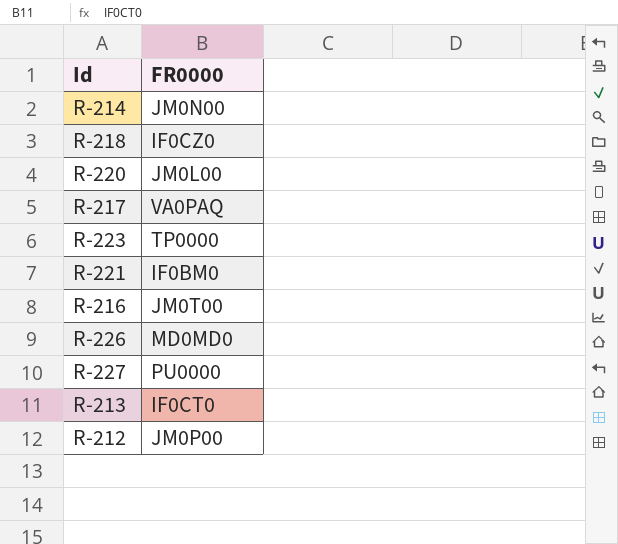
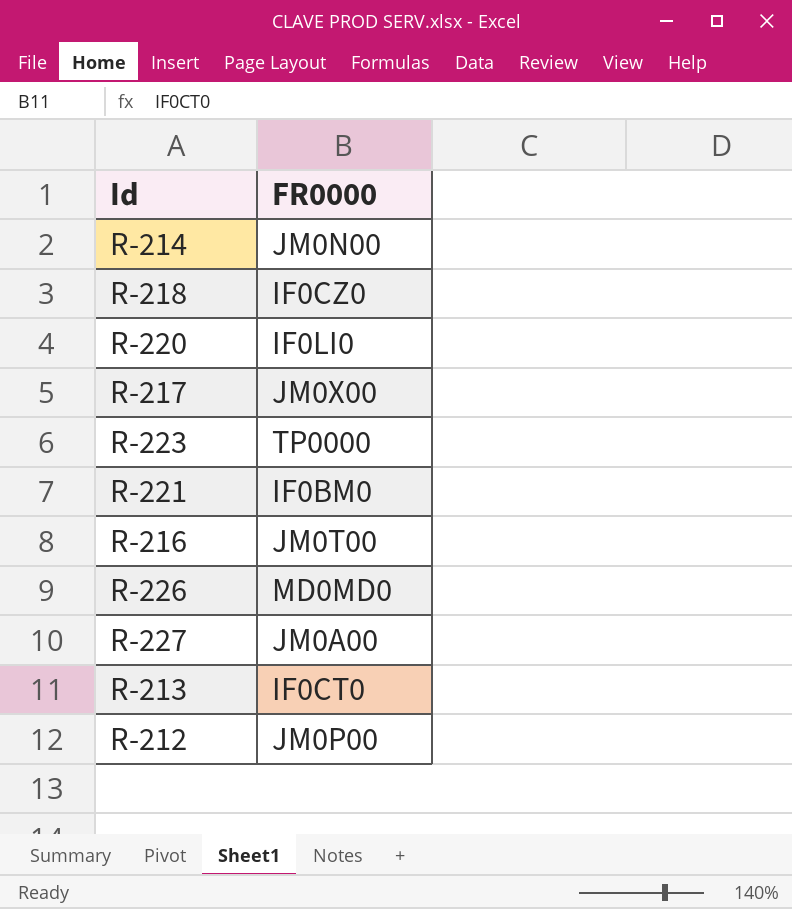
R-220 | FR0000: JM0L00 -> IF0LI0
R-217 | FR0000: VA0PAQ -> JM0X00
R-227 | FR0000: PU0000 -> JM0A00

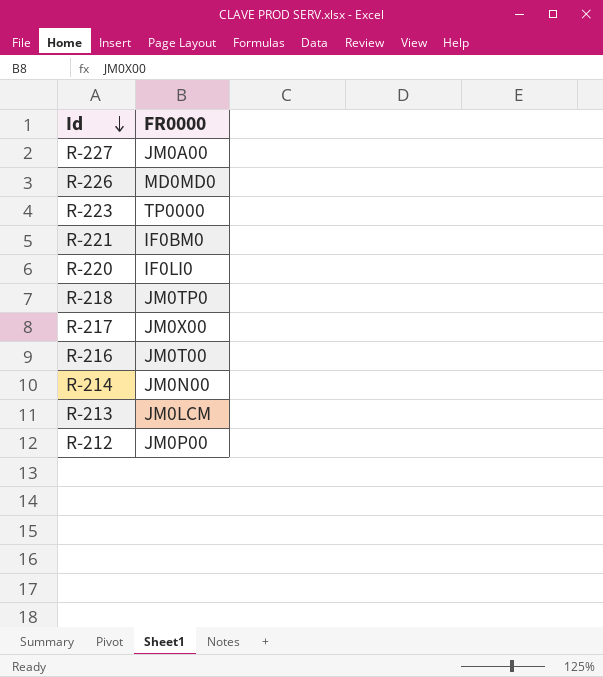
row order: none -> Id descending
R-218 | FR0000: IF0CZ0 -> JM0TP0
R-213 | FR0000: IF0CT0 -> JM0LCM

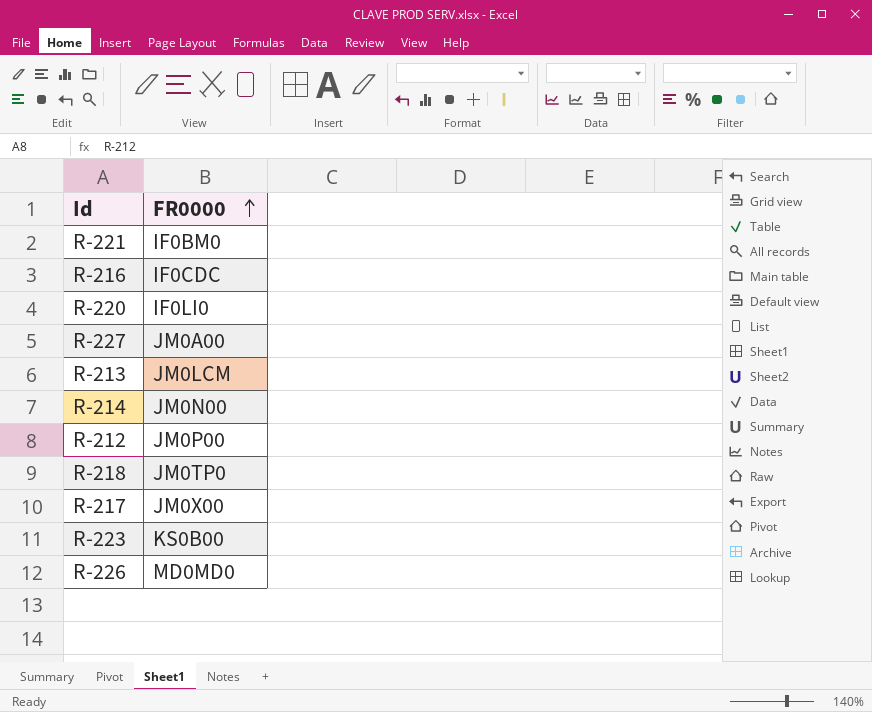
row order: Id descending -> FR0000 ascending
R-216 | FR0000: JM0T00 -> IF0CDC
R-223 | FR0000: TP0000 -> KS0B00

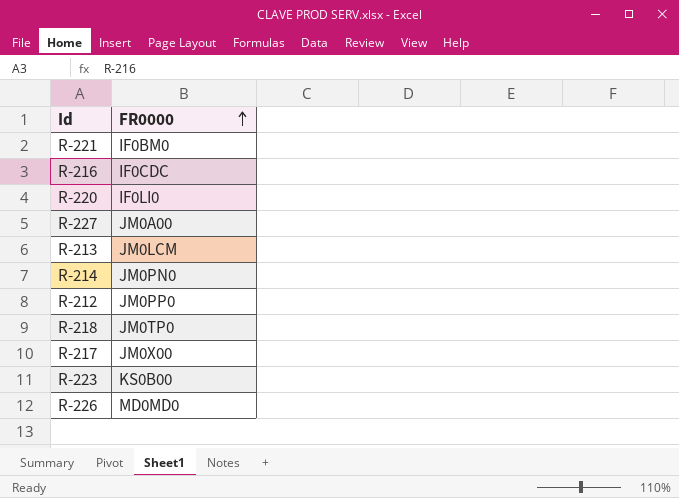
R-214 | FR0000: JM0N00 -> JM0PN0
R-212 | FR0000: JM0P00 -> JM0PP0

